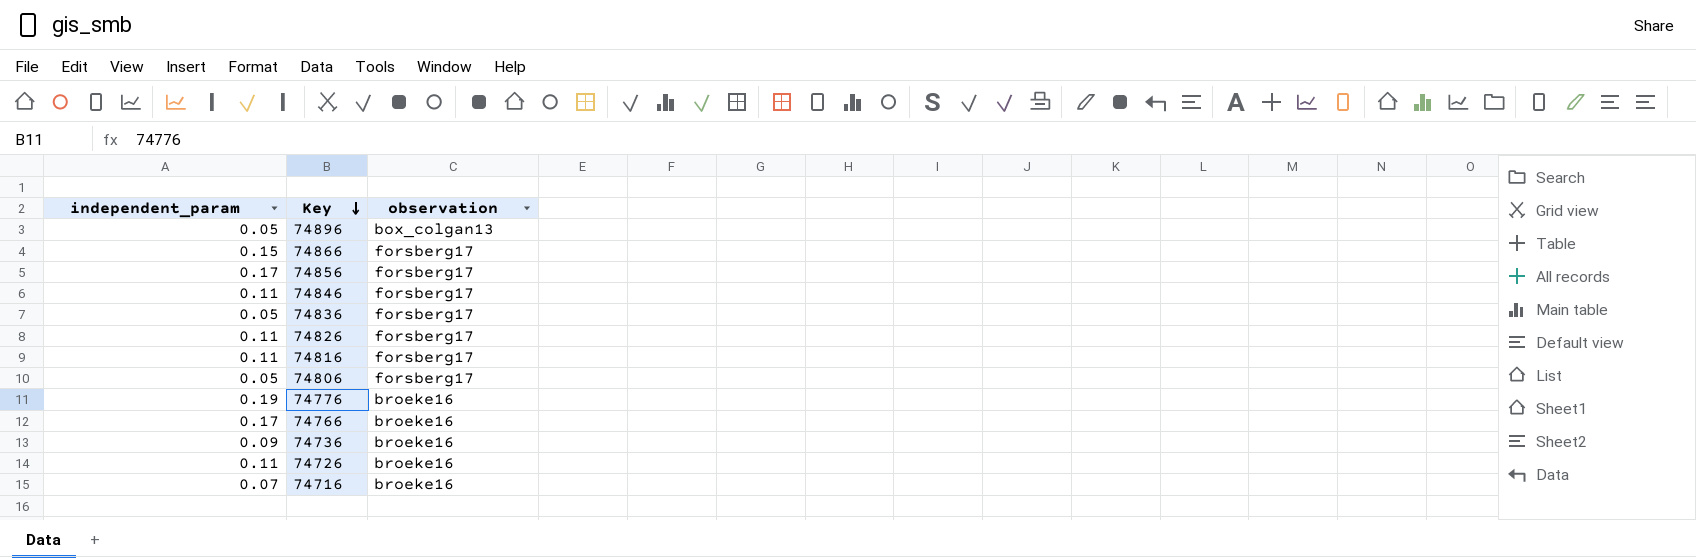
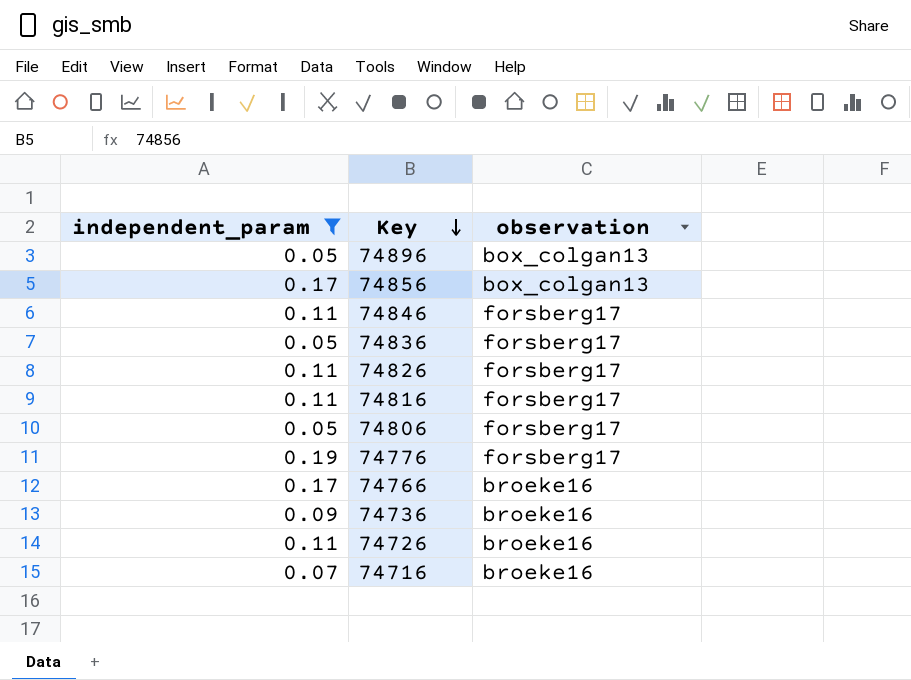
filter: none -> independent_param != 0.15
74856 | observation: forsberg17 -> box_colgan13
74776 | observation: broeke16 -> forsberg17

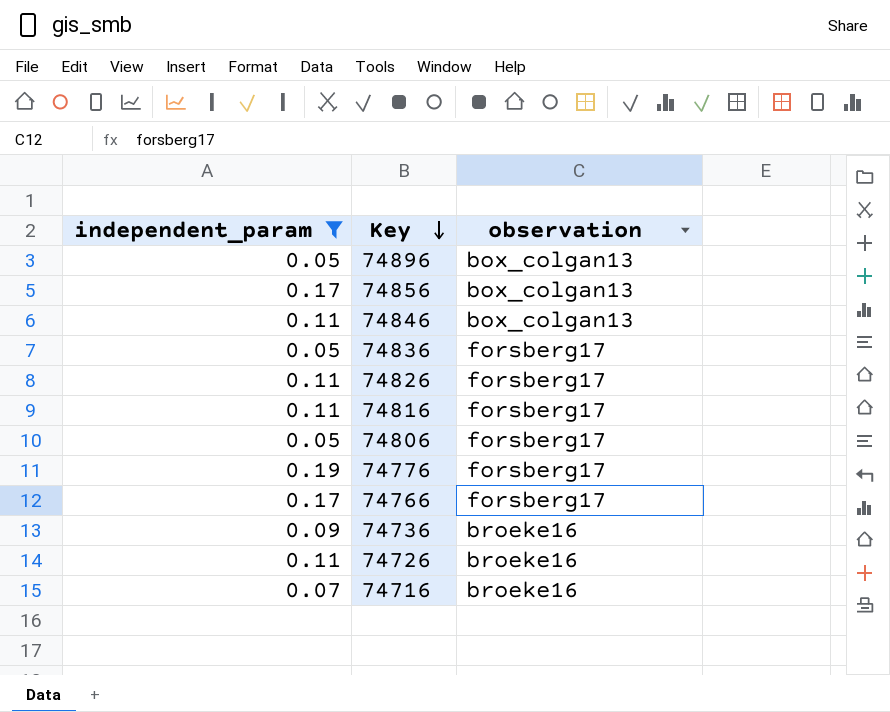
74846 | observation: forsberg17 -> box_colgan13
74766 | observation: broeke16 -> forsberg17

